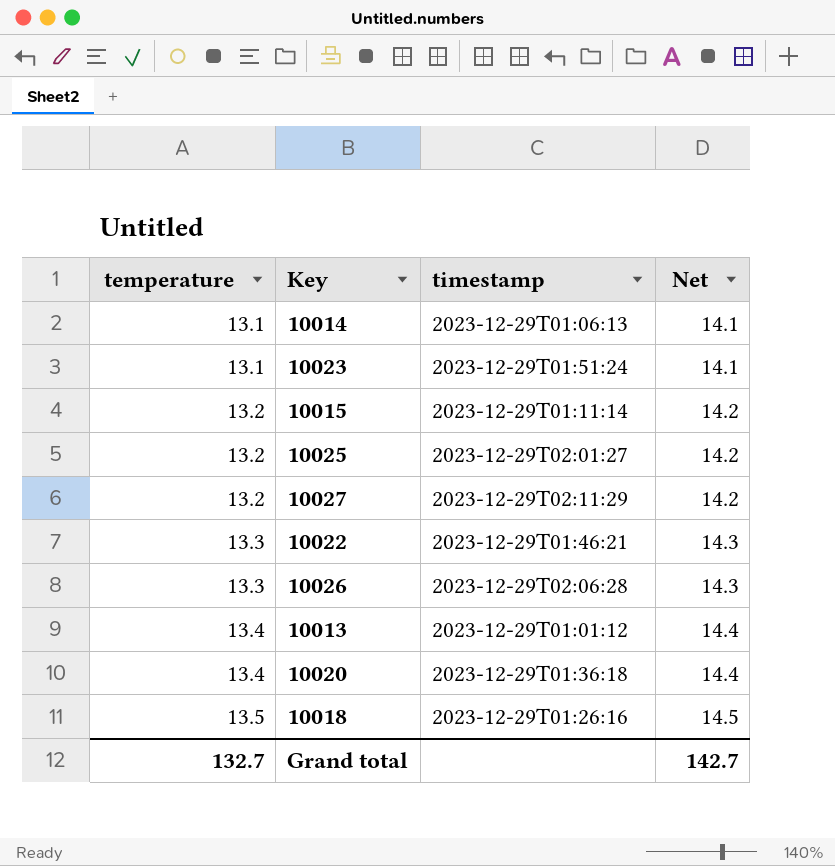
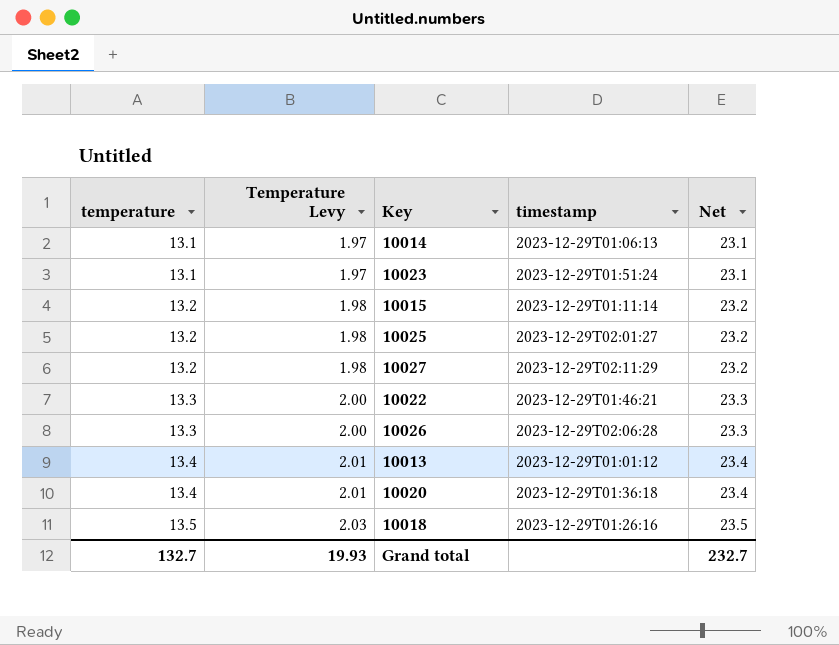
column Temperature Levy | formula: none -> [temperature] * 0.15
column Net | formula: [temperature] + 1 -> [temperature] + 10
Grand total | Net: 142.7 -> 232.7

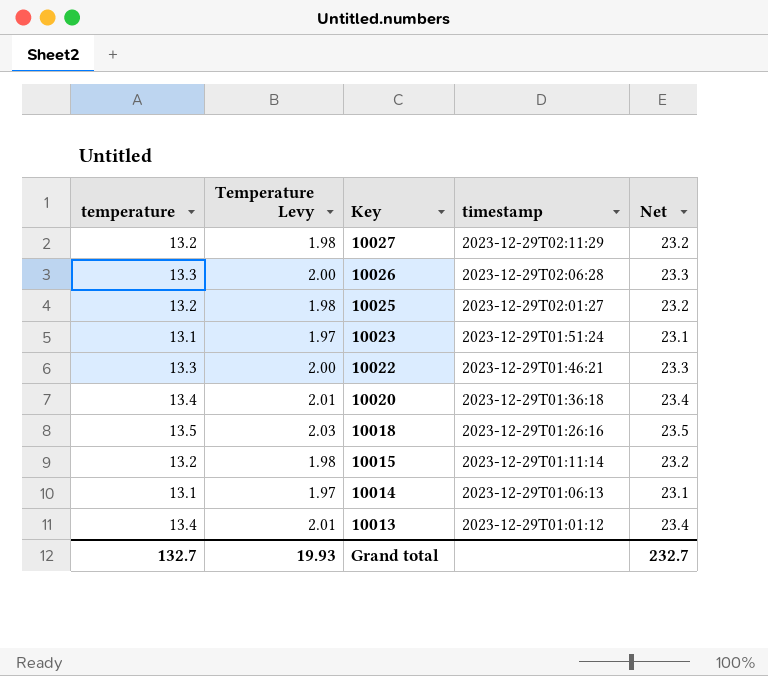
row order: temperature ascending -> Key descending

